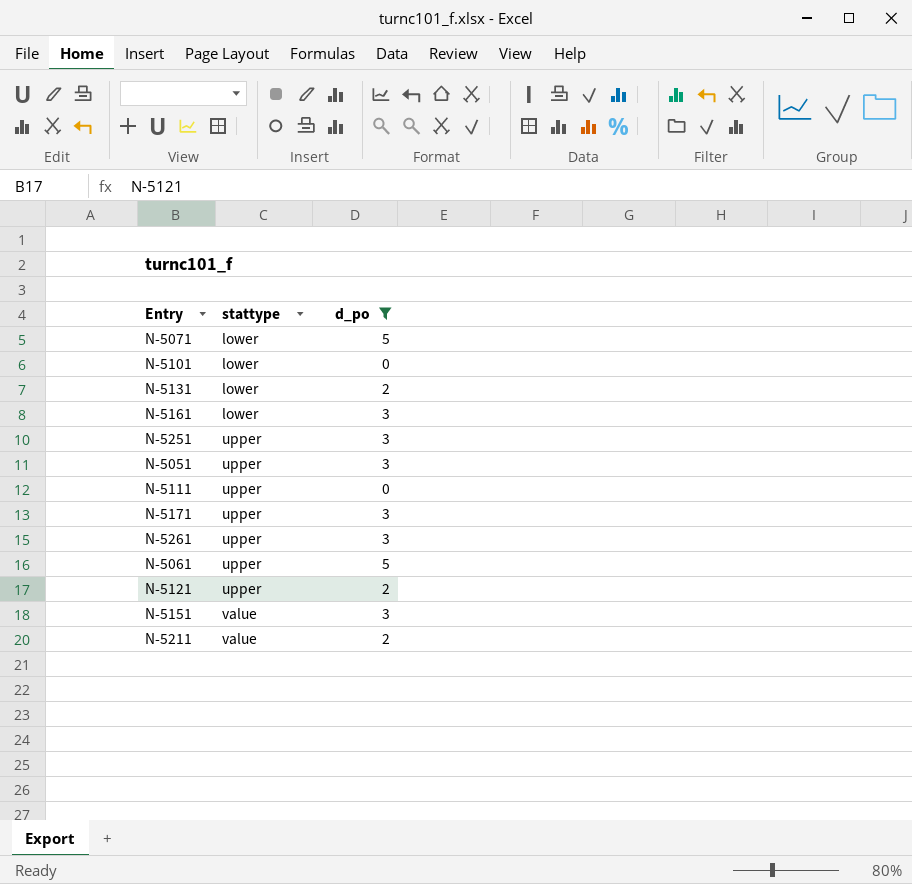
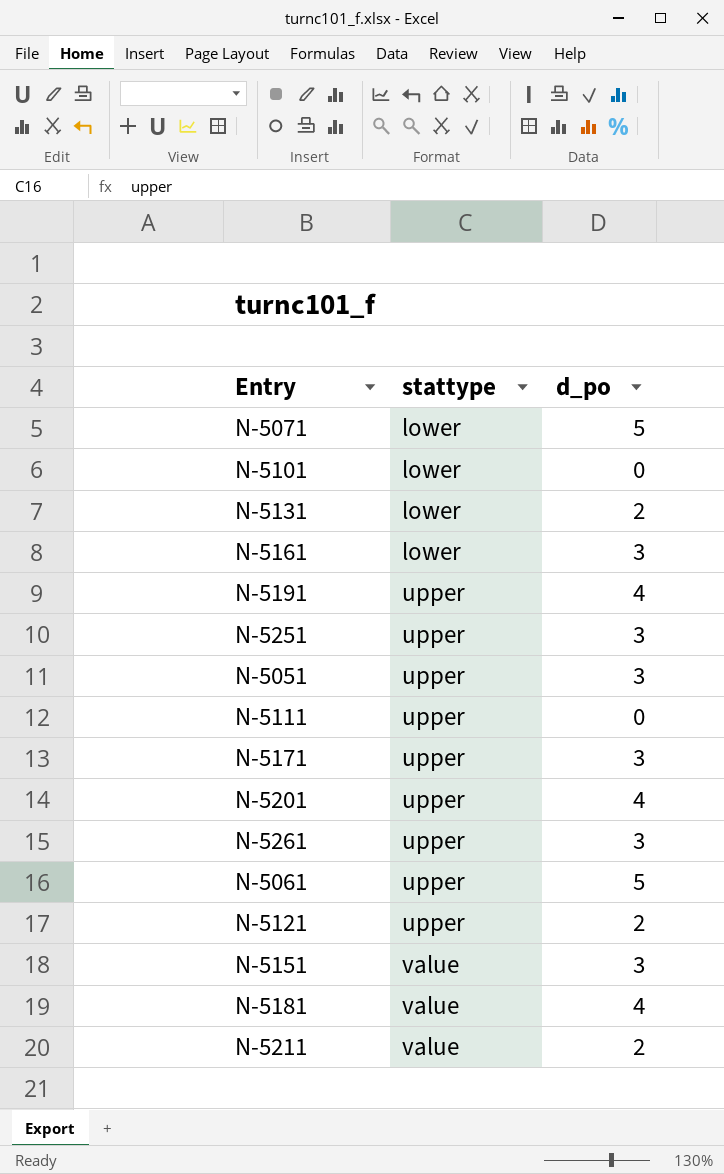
filter: d_po != 4 -> none

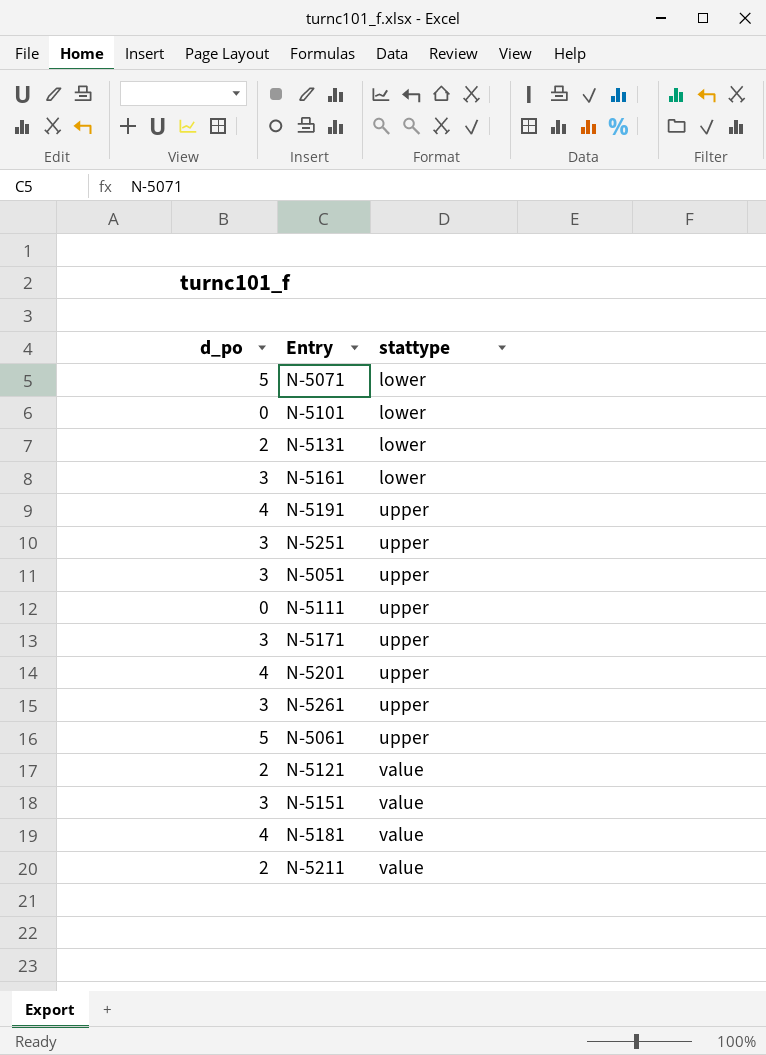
column d_po | position: 3 -> 1
N-5121 | stattype: upper -> value

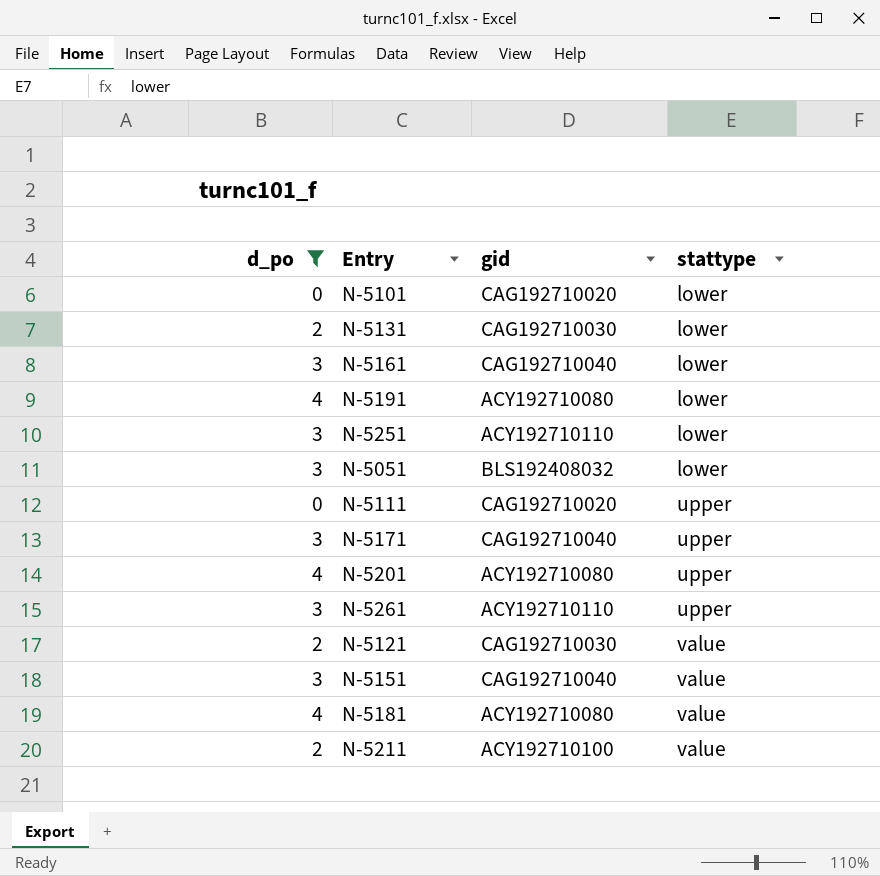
filter: none -> d_po != 5
column gid | position: none -> 3
N-5191 | stattype: upper -> lower
N-5251 | stattype: upper -> lower
N-5051 | stattype: upper -> lower

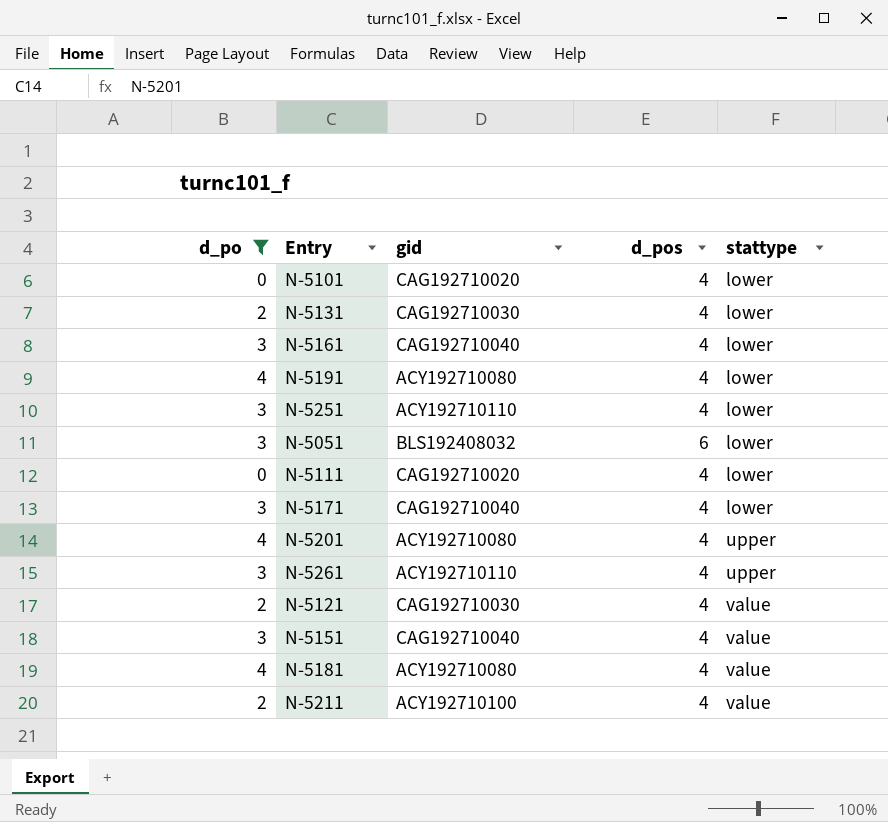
column d_pos | position: none -> 4
N-5111 | stattype: upper -> lower
N-5171 | stattype: upper -> lower

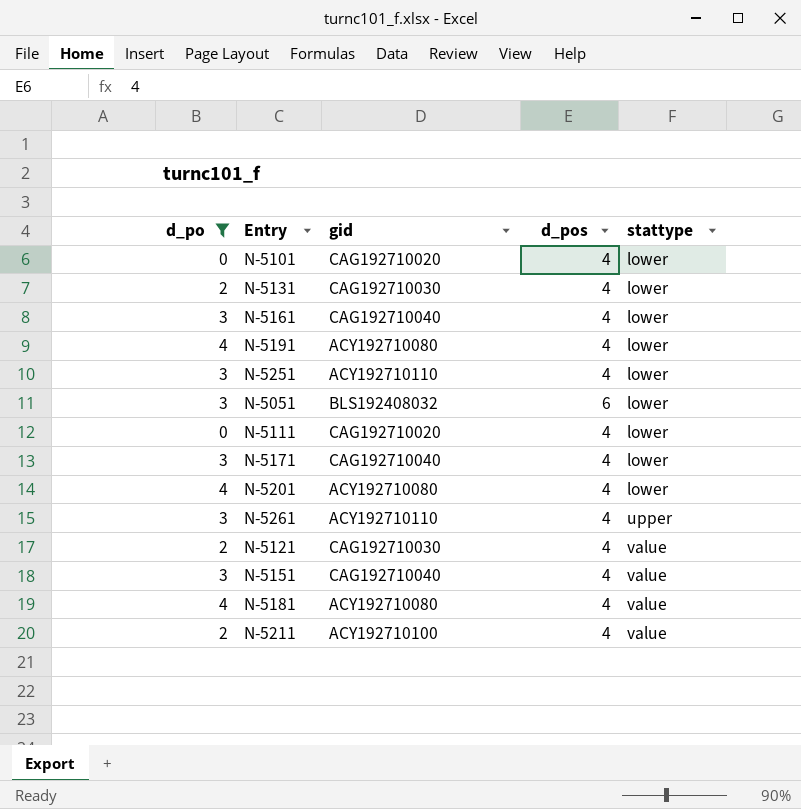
N-5201 | stattype: upper -> lower

